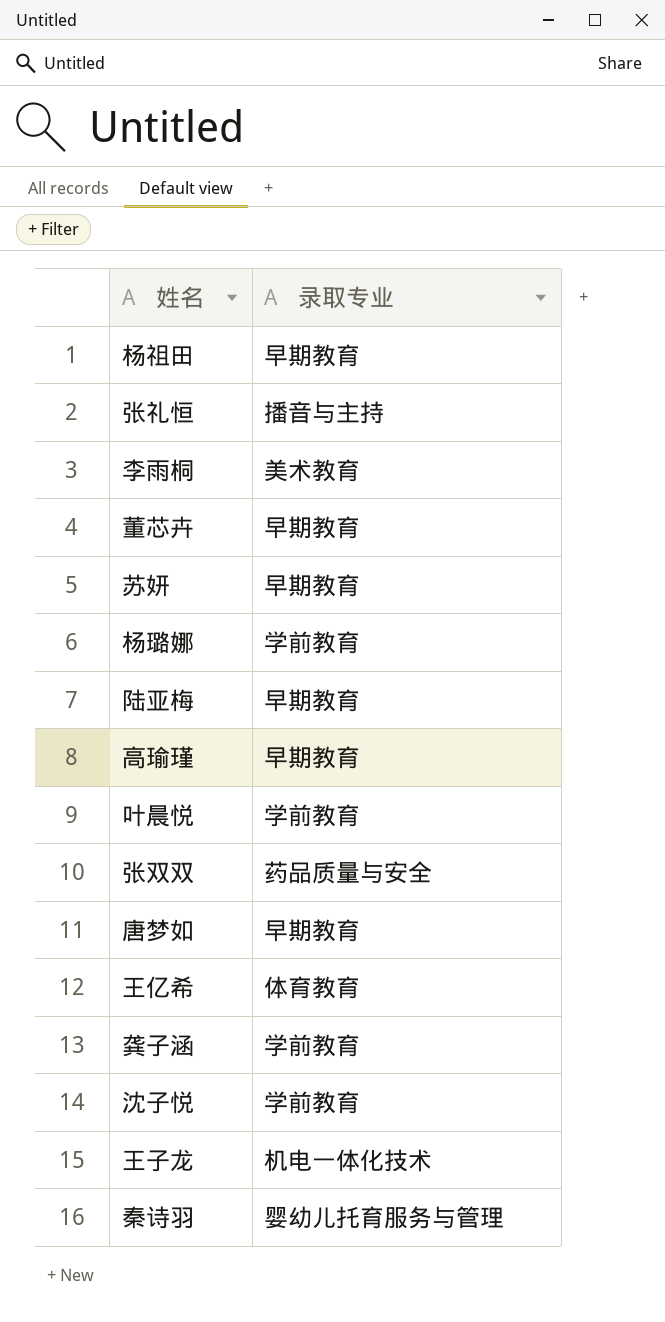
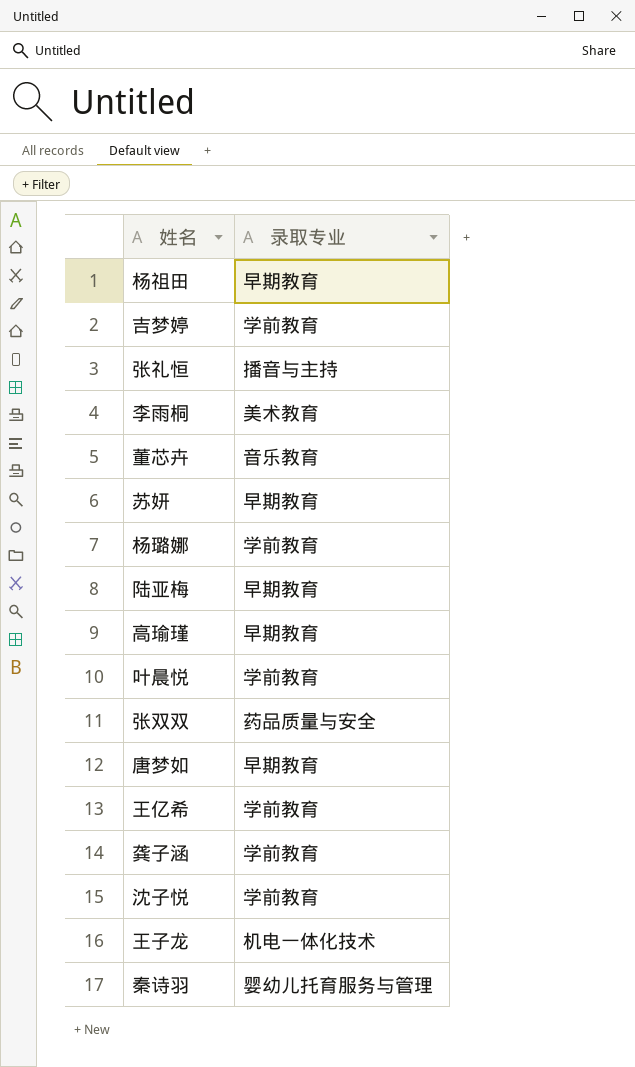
row 吉梦婷: none -> 学前教育
董芯卉 | 录取专业: 早期教育 -> 音乐教育
王亿希 | 录取专业: 体育教育 -> 学前教育

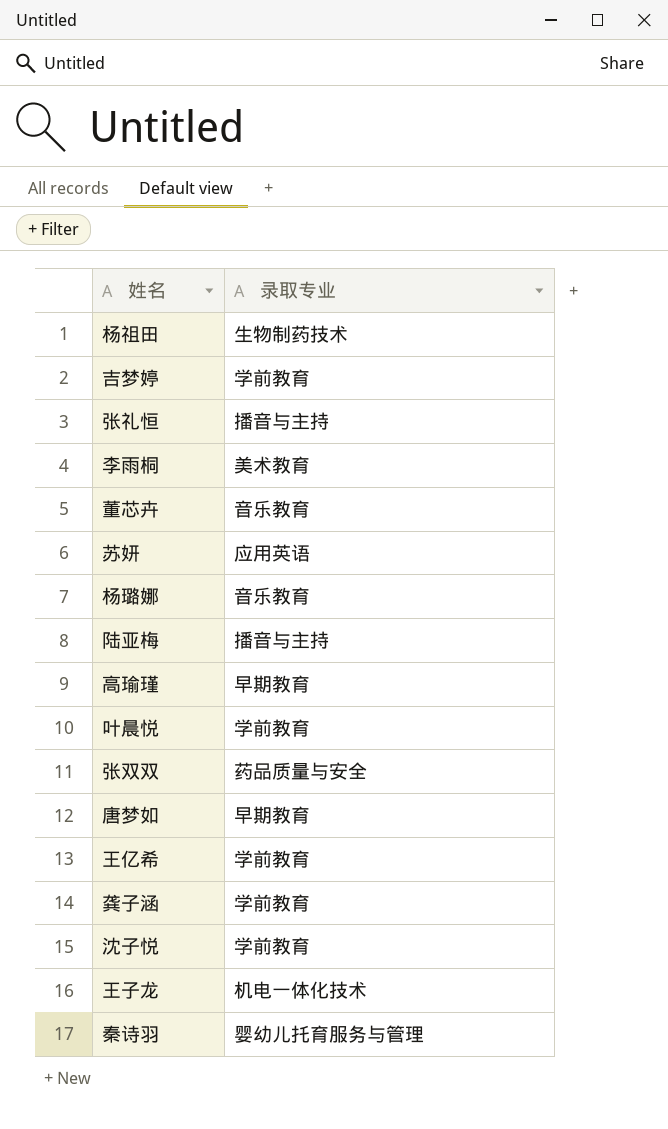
杨祖田 | 录取专业: 早期教育 -> 生物制药技术
苏妍 | 录取专业: 早期教育 -> 应用英语
杨璐娜 | 录取专业: 学前教育 -> 音乐教育
陆亚梅 | 录取专业: 早期教育 -> 播音与主持

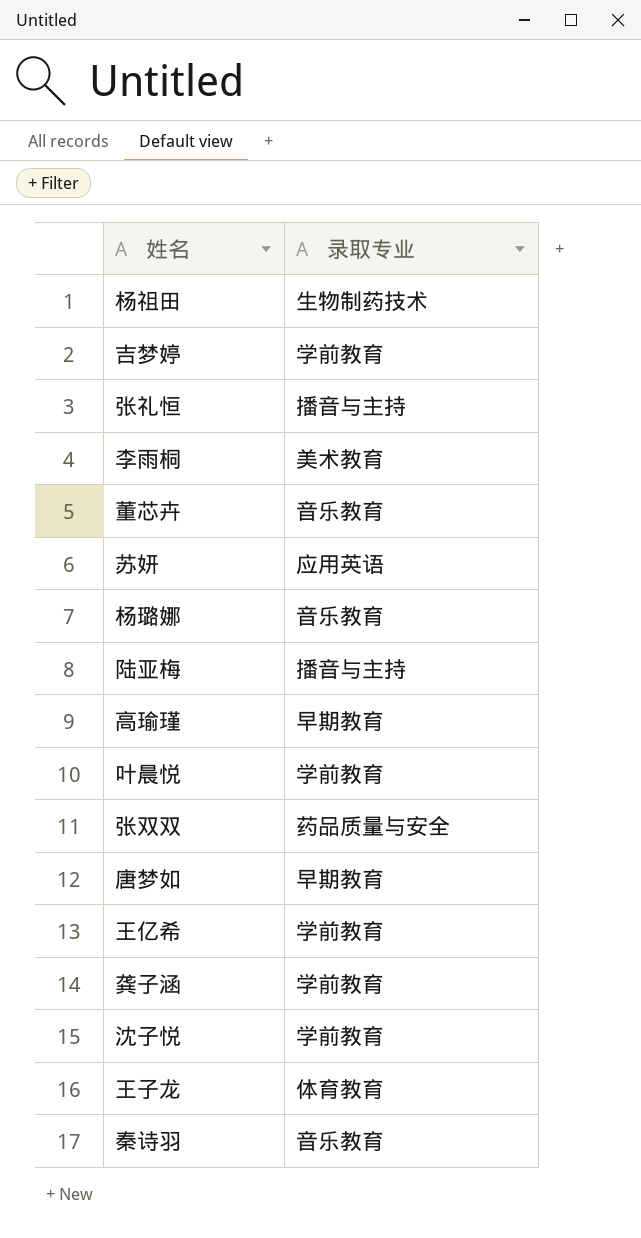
王子龙 | 录取专业: 机电一体化技术 -> 体育教育
秦诗羽 | 录取专业: 婴幼儿托育服务与管理 -> 音乐教育

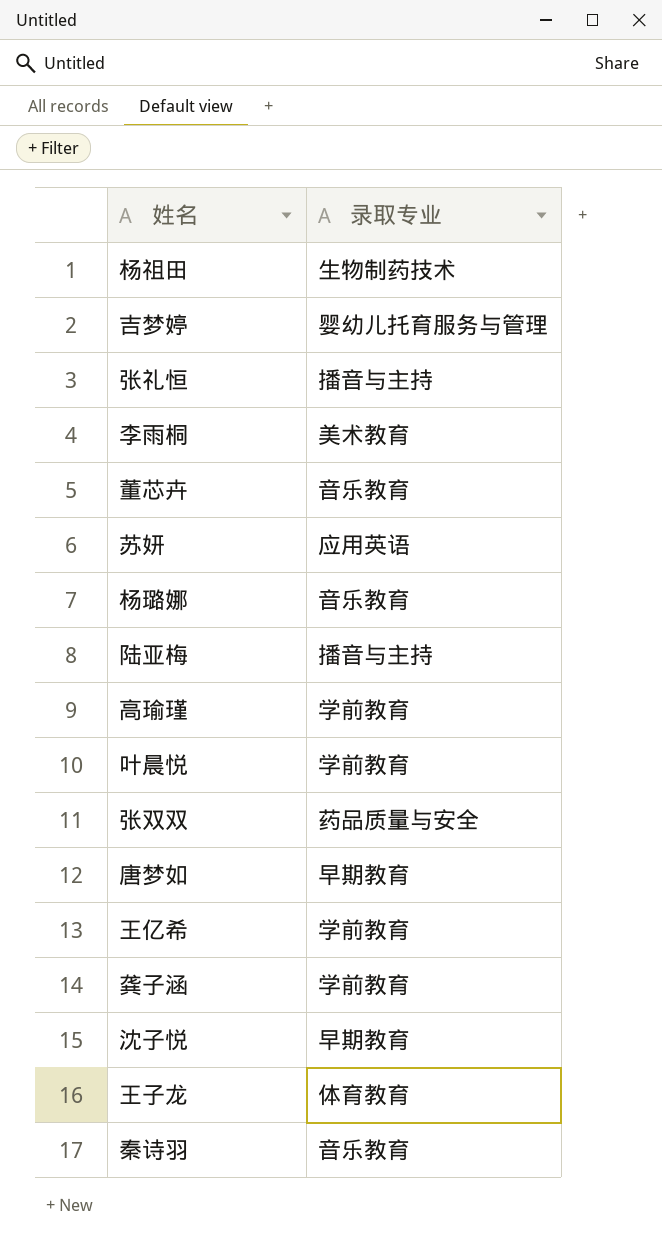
吉梦婷 | 录取专业: 学前教育 -> 婴幼儿托育服务与管理
高瑜瑾 | 录取专业: 早期教育 -> 学前教育
沈子悦 | 录取专业: 学前教育 -> 早期教育

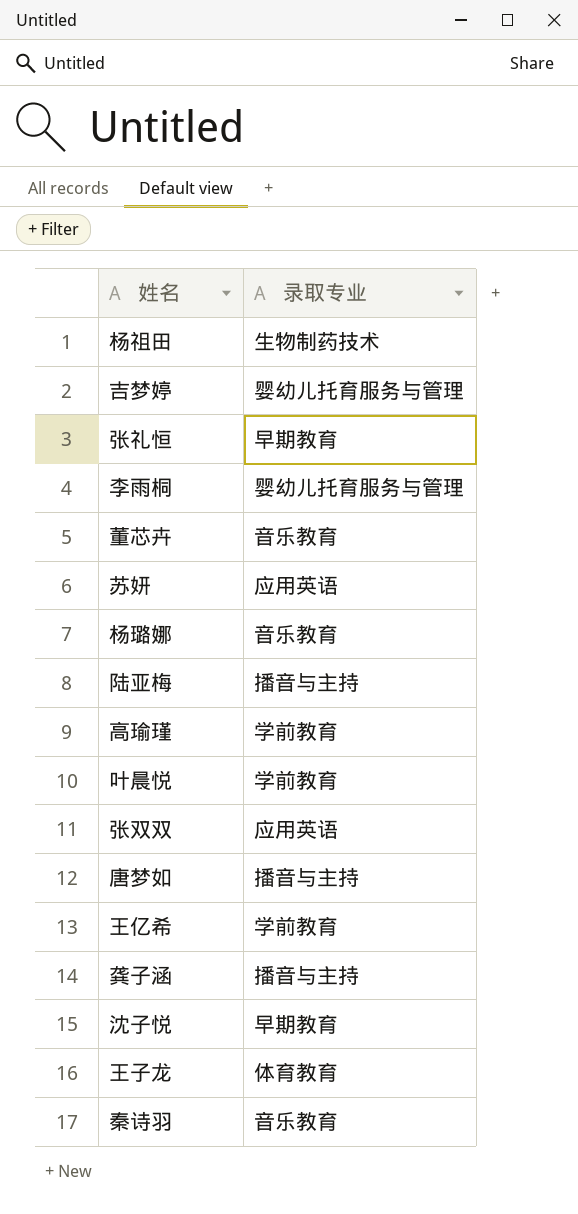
张礼恒 | 录取专业: 播音与主持 -> 早期教育
李雨桐 | 录取专业: 美术教育 -> 婴幼儿托育服务与管理
张双双 | 录取专业: 药品质量与安全 -> 应用英语
唐梦如 | 录取专业: 早期教育 -> 播音与主持
龚子涵 | 录取专业: 学前教育 -> 播音与主持

